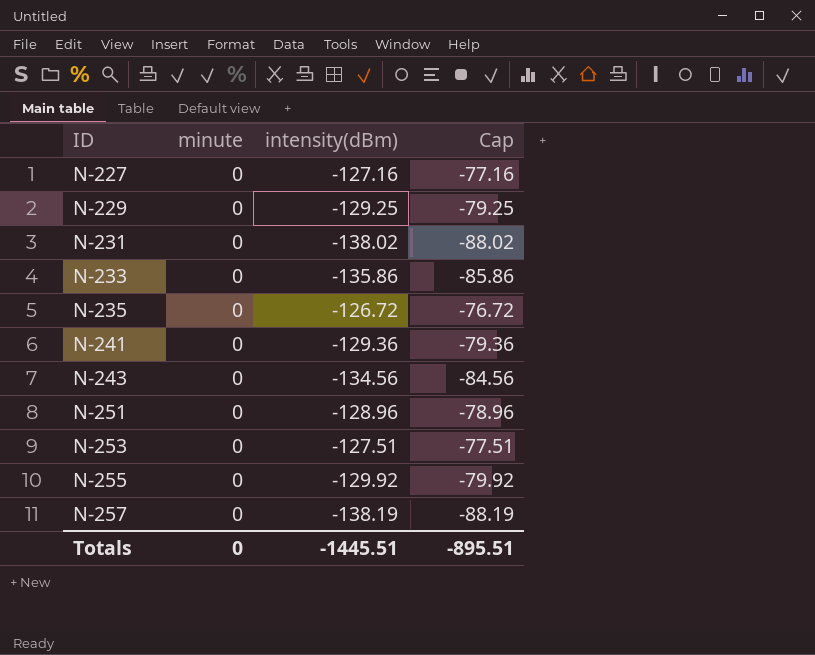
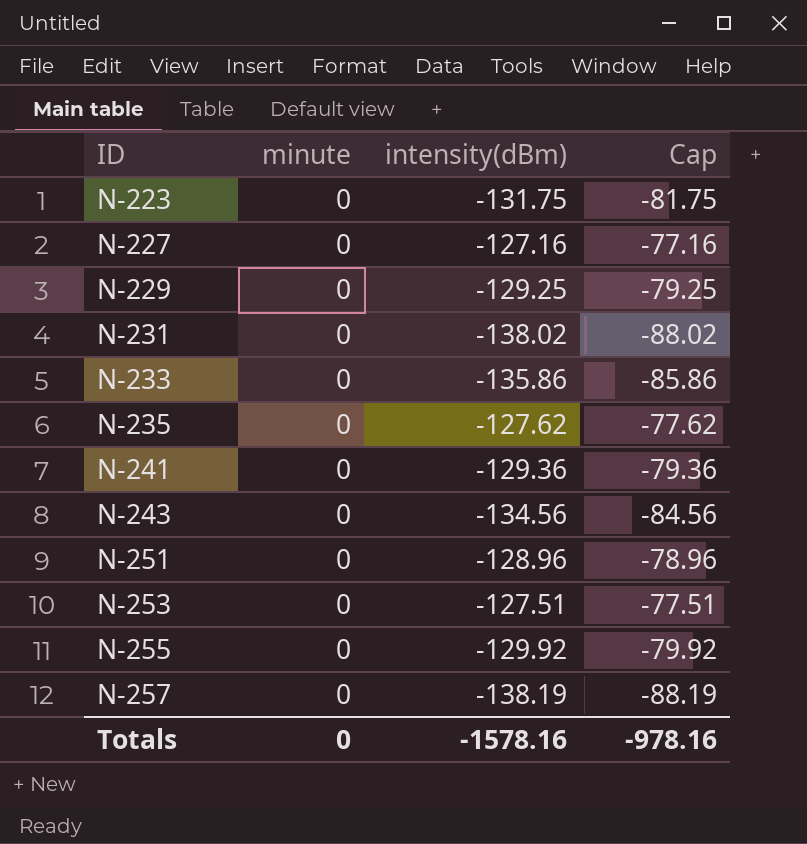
row N-223: none -> 0 | -131.75 | -81.75
N-235 | intensity(dBm): -126.72 -> -127.62
N-235 | Cap: -76.72 -> -77.62
Totals | intensity(dBm): -1445.51 -> -1578.16
Totals | Cap: -895.51 -> -978.16

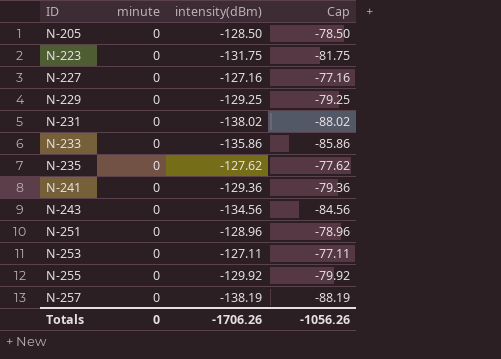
row N-205: none -> 0 | -128.50 | -78.50
N-253 | intensity(dBm): -127.51 -> -127.11
N-253 | Cap: -77.51 -> -77.11
Totals | intensity(dBm): -1578.16 -> -1706.26
Totals | Cap: -978.16 -> -1056.26

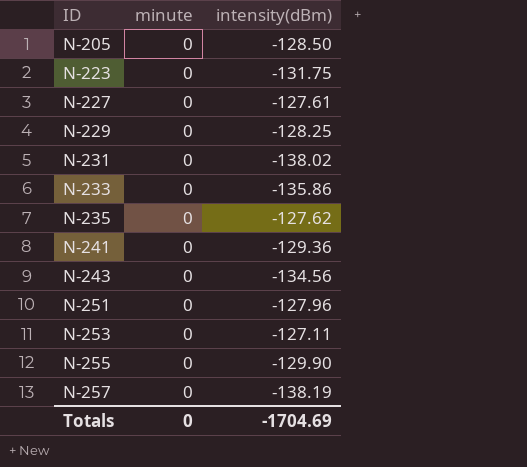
column Cap | formula: [intensity(dBm)] + 50 -> none
N-227 | intensity(dBm): -127.16 -> -127.61
N-229 | intensity(dBm): -129.25 -> -128.25
N-251 | intensity(dBm): -128.96 -> -127.96
N-255 | intensity(dBm): -129.92 -> -129.90
Totals | intensity(dBm): -1706.26 -> -1704.69

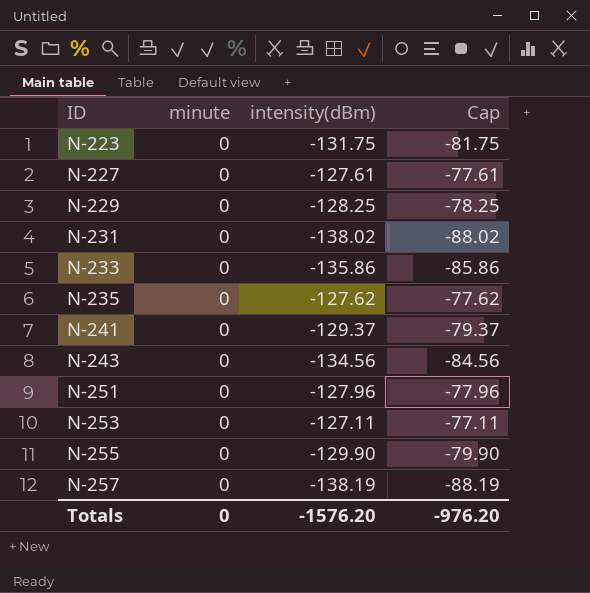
column Cap | formula: none -> [intensity(dBm)] + 50
row N-205: 0 | -128.50 -> none
N-241 | intensity(dBm): -129.36 -> -129.37
Totals | intensity(dBm): -1704.69 -> -1576.20

